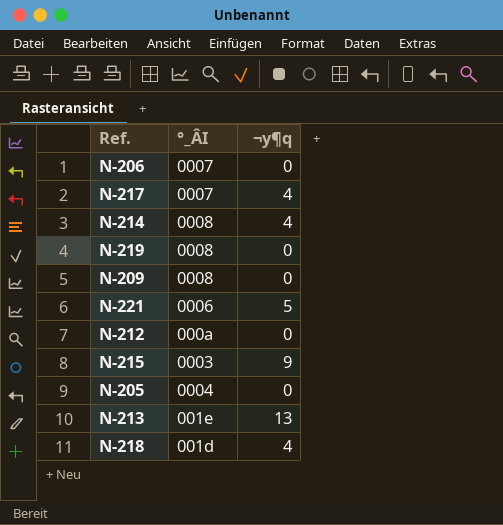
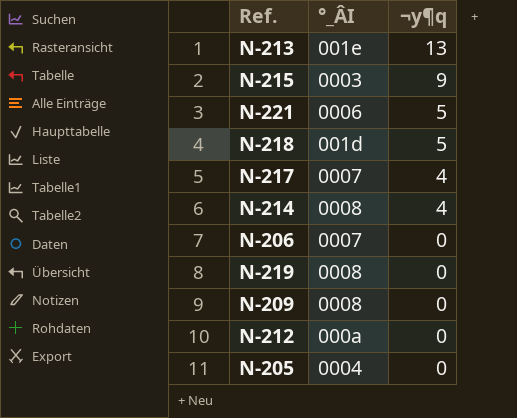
row order: none -> ¬y¶q descending
N-218 | ¬y¶q: 4 -> 5

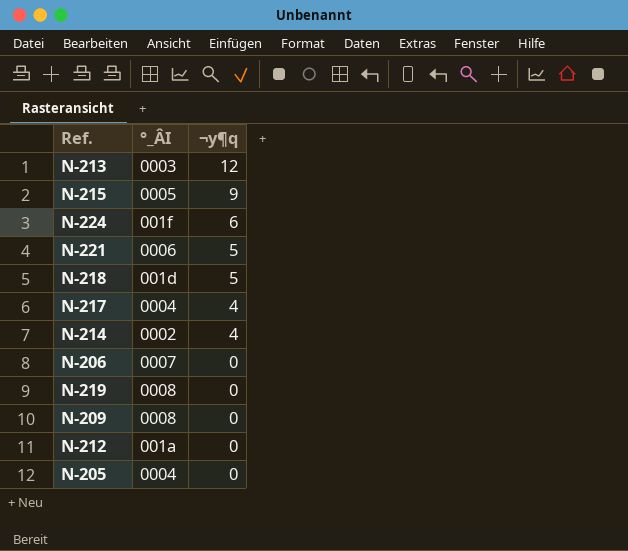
N-213 | °_ÂI: 001e -> 0003
N-213 | ¬y¶q: 13 -> 12
N-215 | °_ÂI: 0003 -> 0005
row N-224: none -> 001f | 6
N-217 | °_ÂI: 0007 -> 0004
N-214 | °_ÂI: 0008 -> 0002
N-212 | °_ÂI: 000a -> 001a

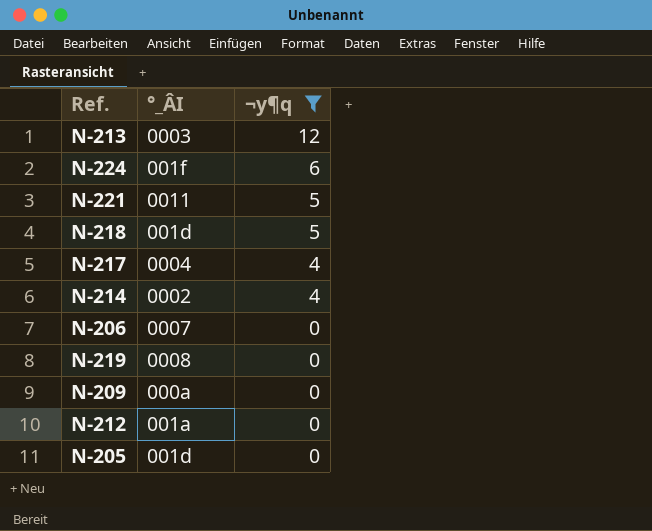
filter: none -> ¬y¶q != 9
N-221 | °_ÂI: 0006 -> 0011
N-209 | °_ÂI: 0008 -> 000a
N-205 | °_ÂI: 0004 -> 001d

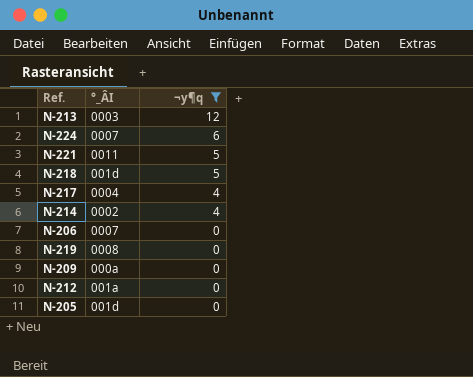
N-224 | °_ÂI: 001f -> 0007

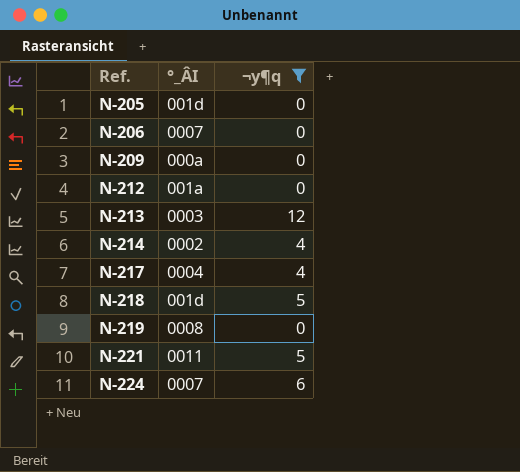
row order: ¬y¶q descending -> Ref. ascending

